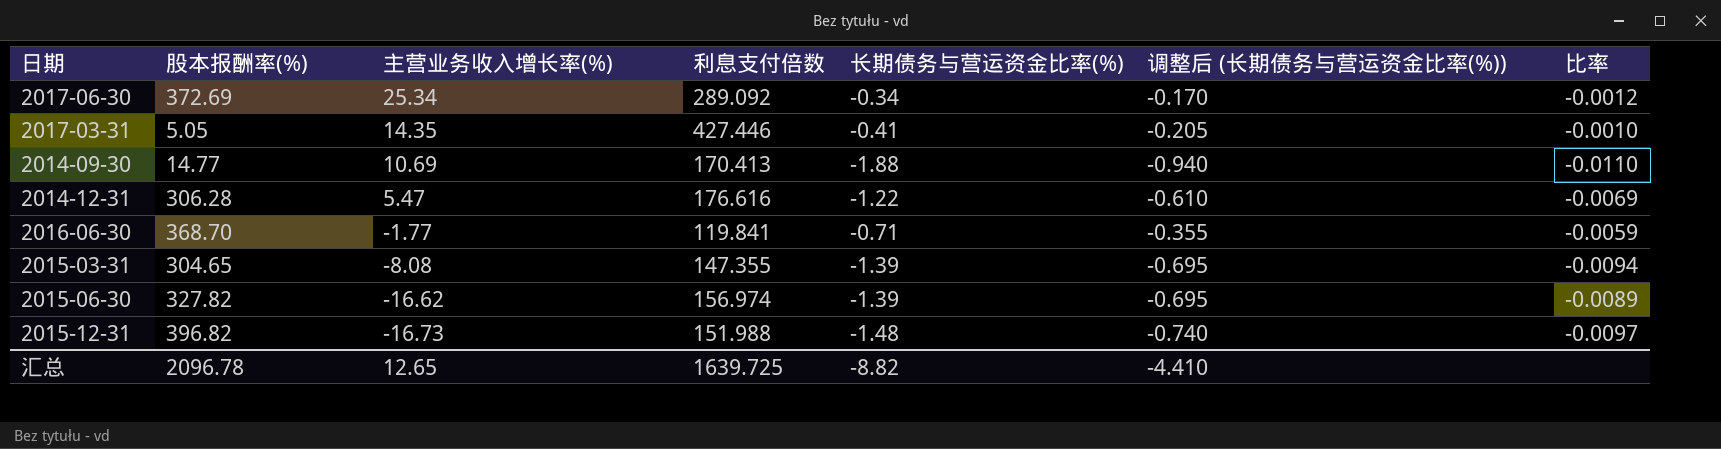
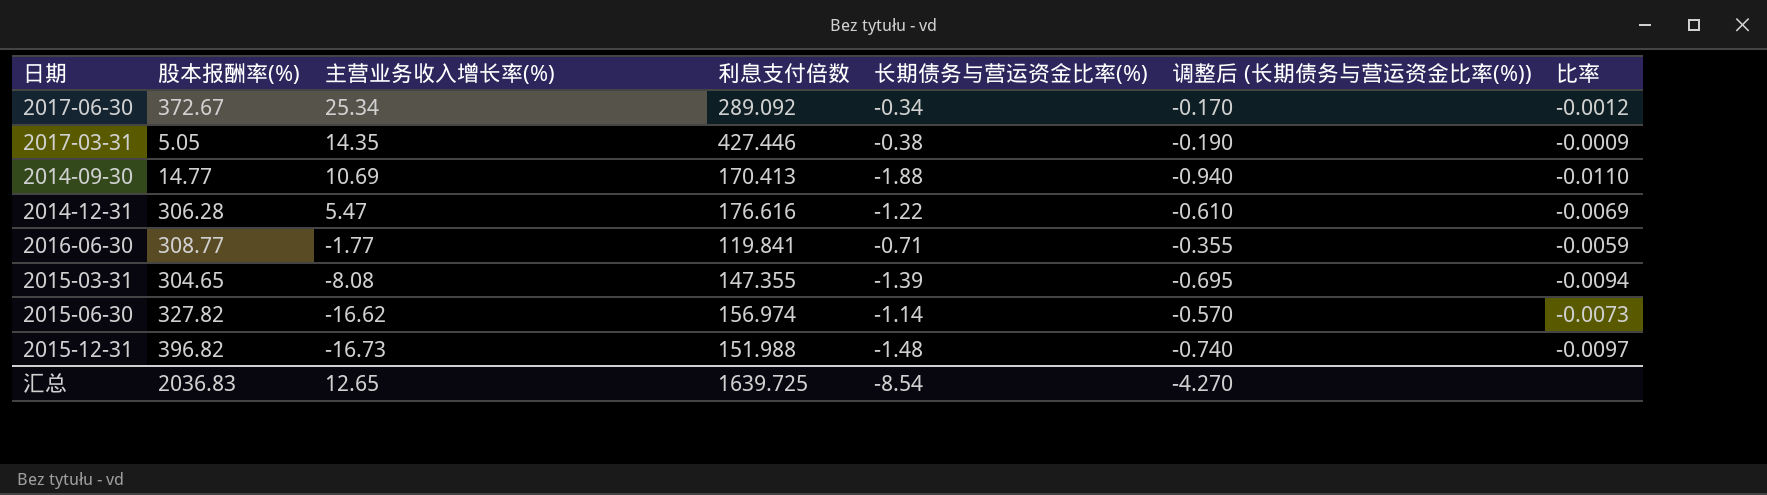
2017-06-30 | 股本报酬率(%): 372.69 -> 372.67
2017-03-31 | 长期债务与营运资金比率(%): -0.41 -> -0.38
2017-03-31 | 调整后 (长期债务与营运资金比率(%)): -0.205 -> -0.190
2017-03-31 | 比率: -0.0010 -> -0.0009
2016-06-30 | 股本报酬率(%): 368.70 -> 308.77
2015-06-30 | 长期债务与营运资金比率(%): -1.39 -> -1.14
2015-06-30 | 调整后 (长期债务与营运资金比率(%)): -0.695 -> -0.570
2015-06-30 | 比率: -0.0089 -> -0.0073
汇总 | 股本报酬率(%): 2096.78 -> 2036.83
汇总 | 长期债务与营运资金比率(%): -8.82 -> -8.54
汇总 | 调整后 (长期债务与营运资金比率(%)): -4.410 -> -4.270

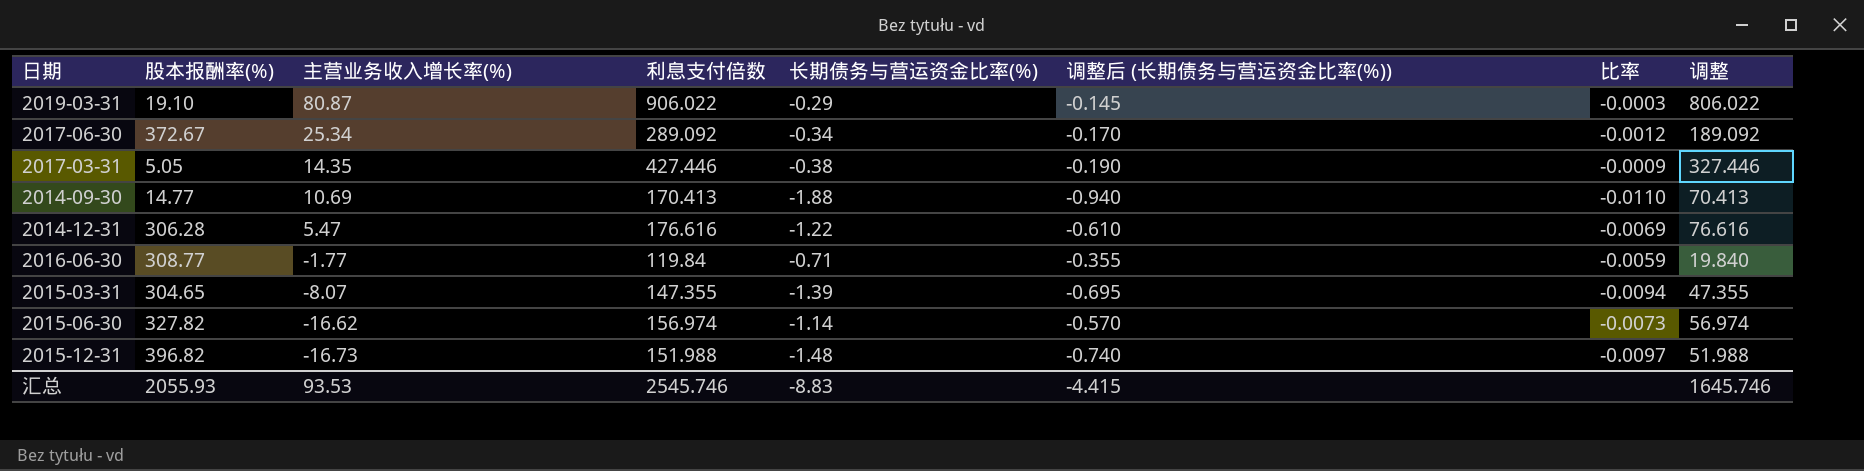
column 调整 | formula: none -> [利息支付倍数] - 100
row 2019-03-31: none -> 19.10 | 80.87 | 906.022 | -0.29 | -0.145 | -0.0003 | 806.022
2016-06-30 | 利息支付倍数: 119.841 -> 119.84
2015-03-31 | 主营业务收入增长率(%): -8.08 -> -8.07
汇总 | 股本报酬率(%): 2036.83 -> 2055.93
汇总 | 主营业务收入增长率(%): 12.65 -> 93.53
汇总 | 利息支付倍数: 1639.725 -> 2545.746
汇总 | 长期债务与营运资金比率(%): -8.54 -> -8.83
汇总 | 调整后 (长期债务与营运资金比率(%)): -4.270 -> -4.415

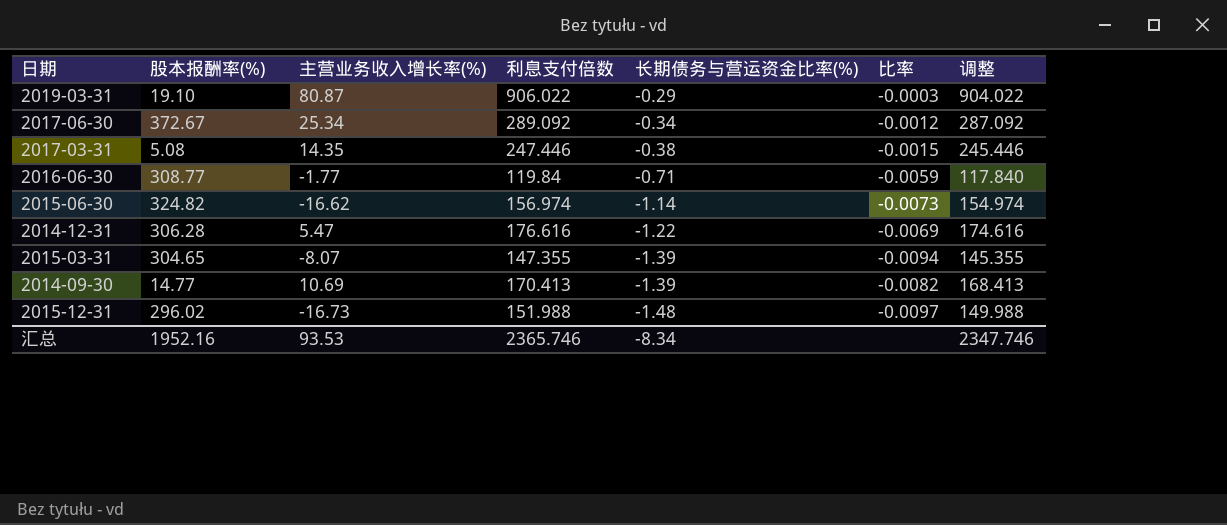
row order: 主营业务收入增长率(%) descending -> 长期债务与营运资金比率(%) descending
column 调整后 (长期债务与营运资金比率(%)) | formula: [长期债务与营运资金比率(%)] * 0.5 -> none
column 调整 | formula: [利息支付倍数] - 100 -> [利息支付倍数] - 2
2017-03-31 | 股本报酬率(%): 5.05 -> 5.08
2017-03-31 | 利息支付倍数: 427.446 -> 247.446
2017-03-31 | 比率: -0.0009 -> -0.0015
2015-06-30 | 股本报酬率(%): 327.82 -> 324.82
2014-09-30 | 长期债务与营运资金比率(%): -1.88 -> -1.39
2014-09-30 | 比率: -0.0110 -> -0.0082
2015-12-31 | 股本报酬率(%): 396.82 -> 296.02
汇总 | 股本报酬率(%): 2055.93 -> 1952.16
汇总 | 利息支付倍数: 2545.746 -> 2365.746
汇总 | 长期债务与营运资金比率(%): -8.83 -> -8.34
汇总 | 调整: 1645.746 -> 2347.746

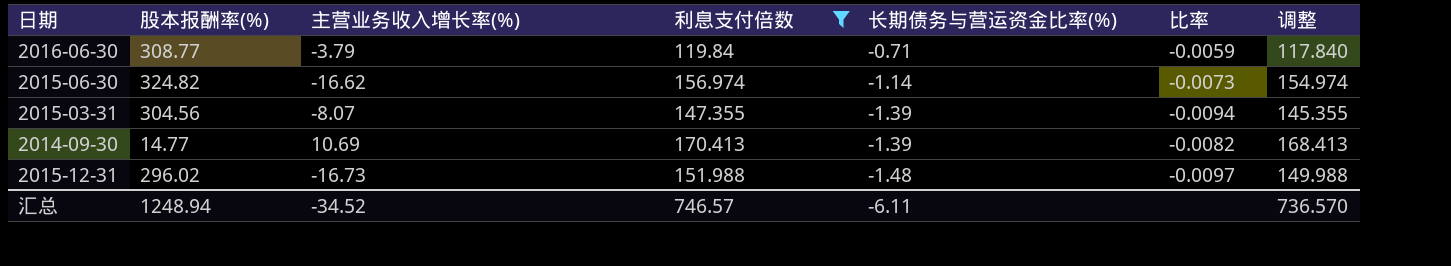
filter: none -> 利息支付倍数 <= 170.413
2016-06-30 | 主营业务收入增长率(%): -1.77 -> -3.79
2015-03-31 | 股本报酬率(%): 304.65 -> 304.56
汇总 | 股本报酬率(%): 1952.16 -> 1248.94
汇总 | 主营业务收入增长率(%): 93.53 -> -34.52
汇总 | 利息支付倍数: 2365.746 -> 746.57
汇总 | 长期债务与营运资金比率(%): -8.34 -> -6.11
汇总 | 调整: 2347.746 -> 736.570

